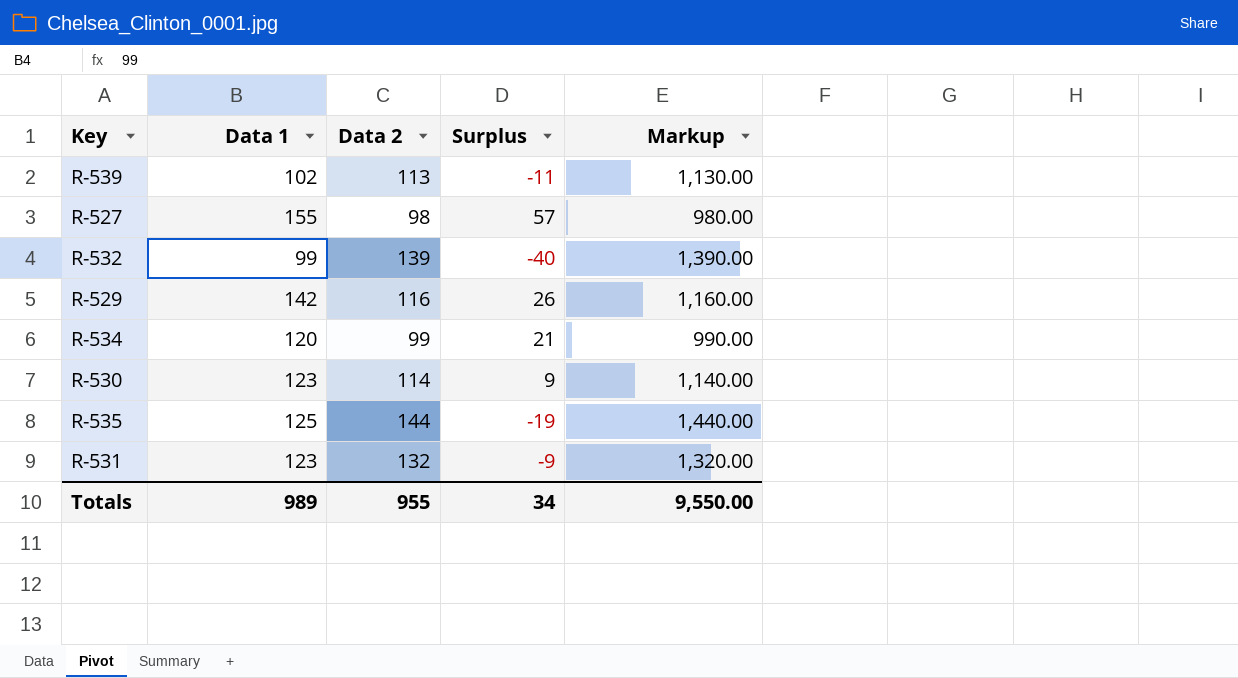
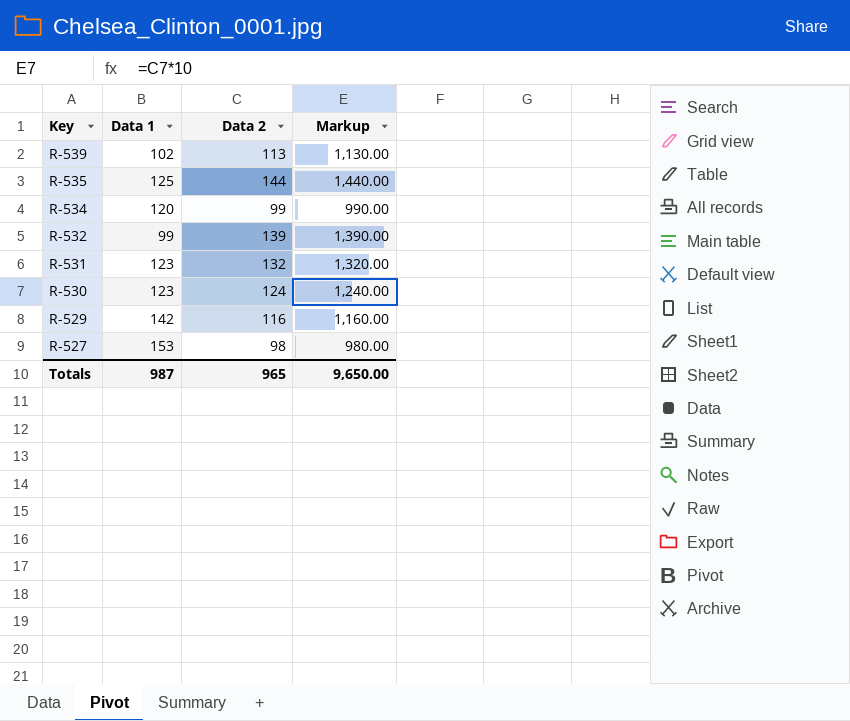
row order: none -> Key descending
column Surplus | formula: [Data 1] - [Data 2] -> none
R-530 | Data 2: 114 -> 124
R-530 | Markup: 1,140.00 -> 1,240.00
R-527 | Data 1: 155 -> 153
Totals | Data 1: 989 -> 987
Totals | Data 2: 955 -> 965
Totals | Markup: 9,550.00 -> 9,650.00

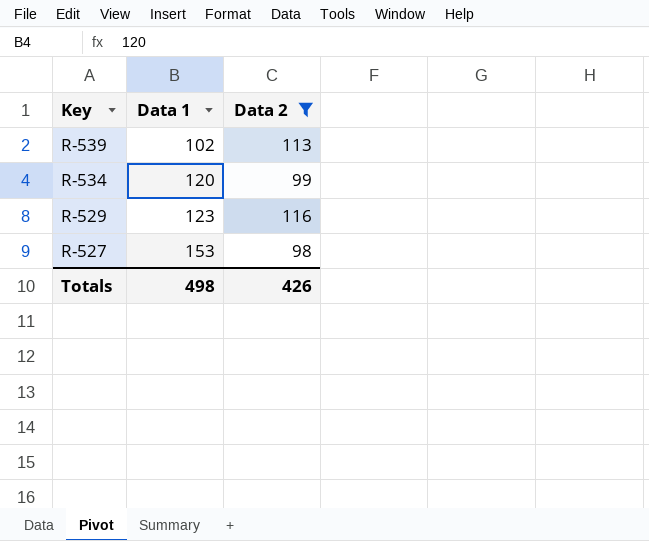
filter: none -> Data 2 <= 116
column Markup | formula: [Data 2] * 10 -> none
R-529 | Data 1: 142 -> 123
Totals | Data 1: 987 -> 498
Totals | Data 2: 965 -> 426

